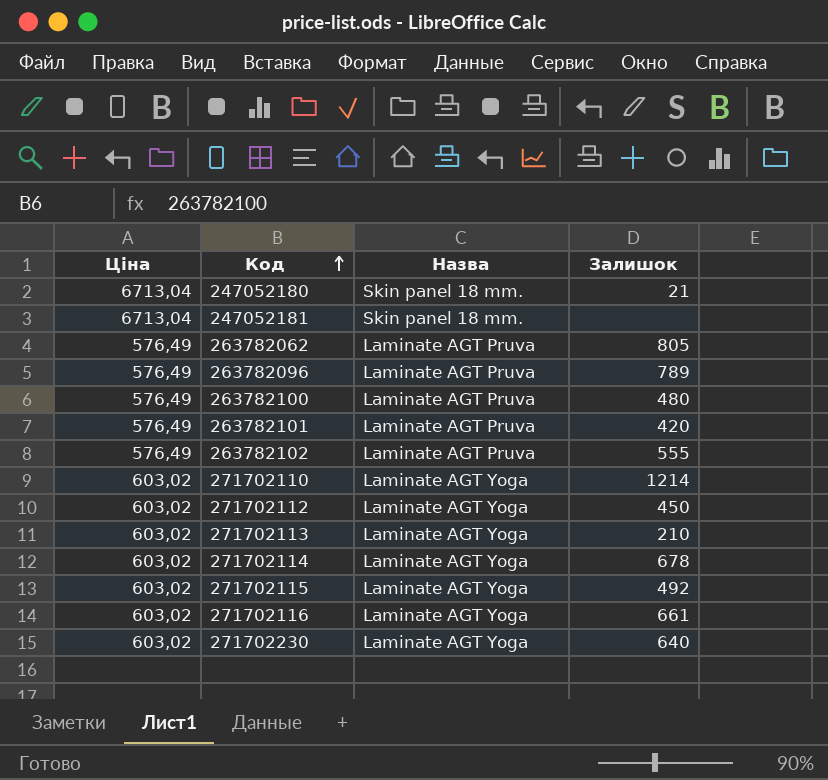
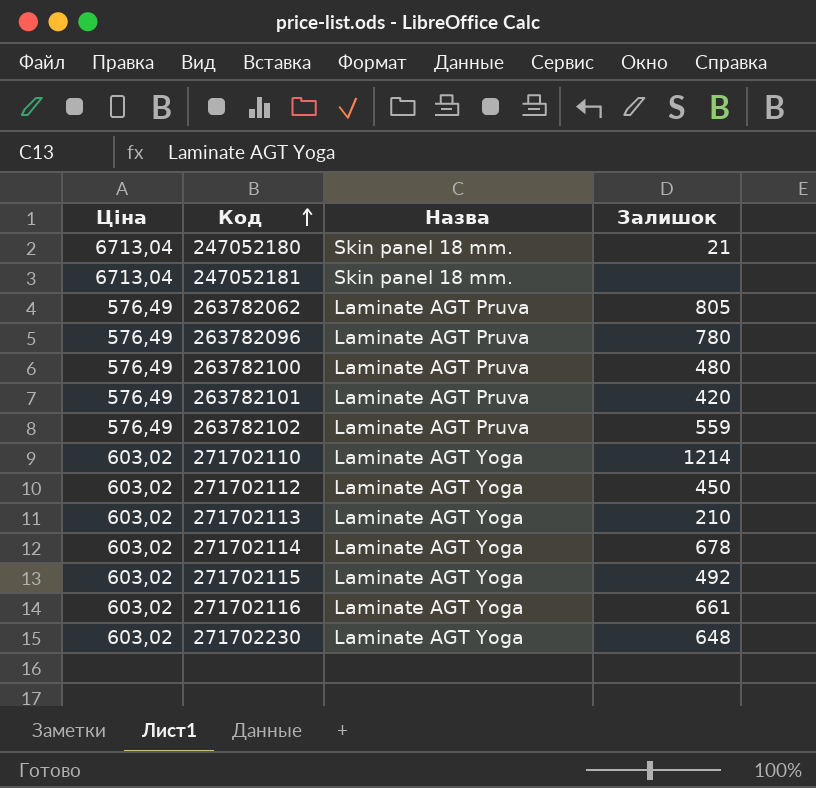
263782096 | Залишок: 789 -> 780
263782102 | Залишок: 555 -> 559
271702230 | Залишок: 640 -> 648

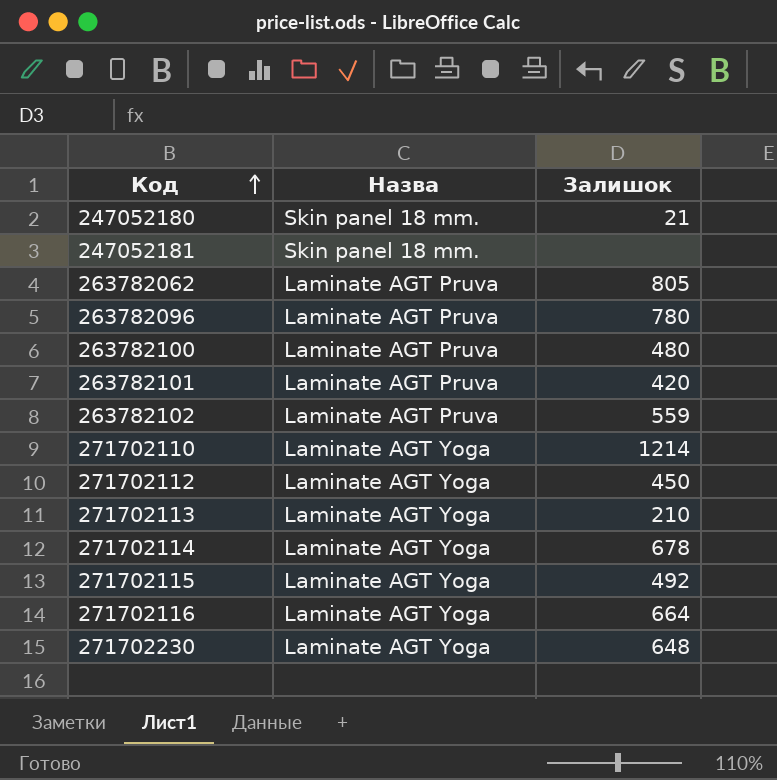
column Ціна | position: 1 -> none
271702116 | Залишок: 661 -> 664

